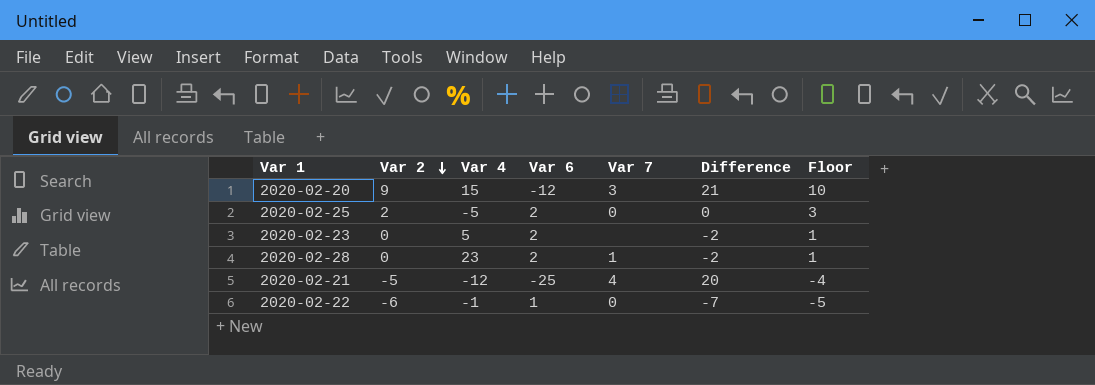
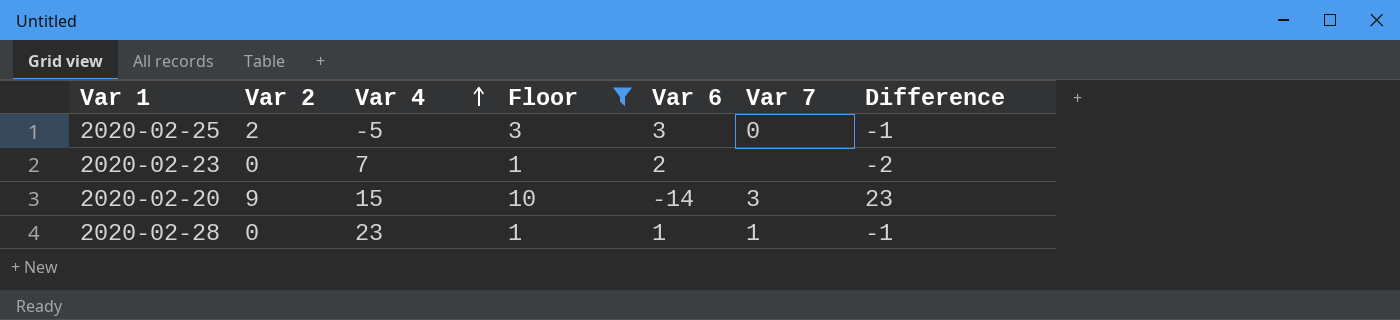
filter: none -> Floor >= 1
row order: Var 2 descending -> Var 4 ascending
column Floor | position: 7 -> 4
2020-02-25 | Var 6: 2 -> 3
2020-02-25 | Difference: 0 -> -1
2020-02-23 | Var 4: 5 -> 7
2020-02-20 | Var 6: -12 -> -14
2020-02-20 | Difference: 21 -> 23
2020-02-28 | Var 6: 2 -> 1
2020-02-28 | Difference: -2 -> -1

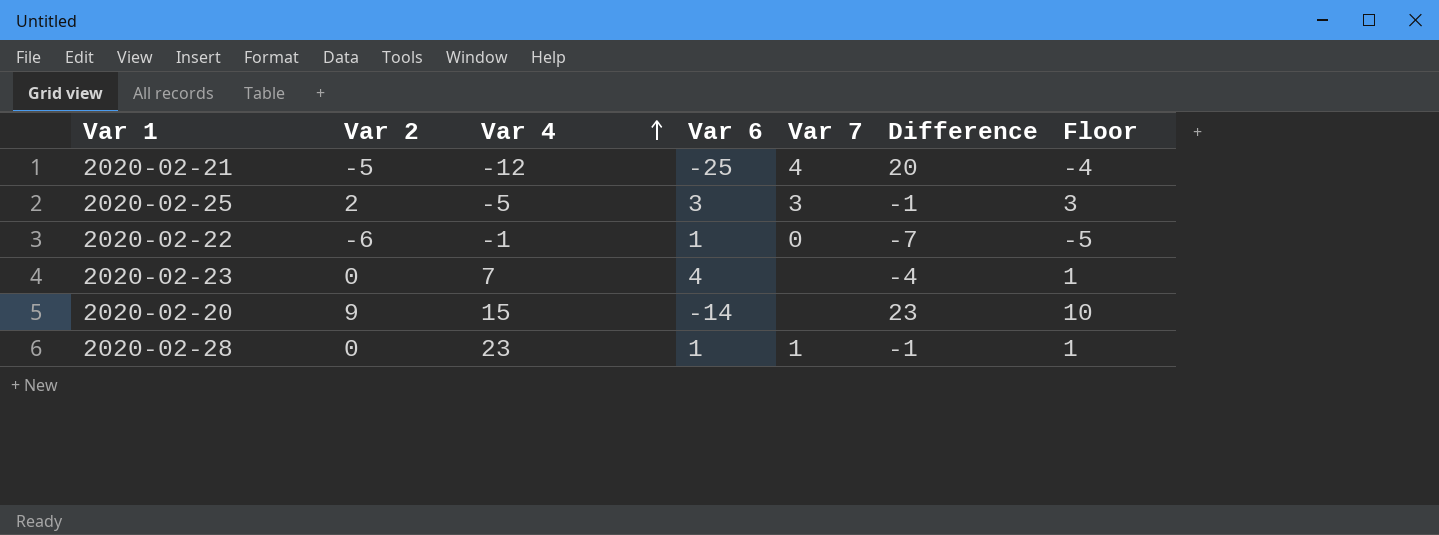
filter: Floor >= 1 -> none
column Floor | position: 4 -> 7
2020-02-25 | Var 7: 0 -> 3
2020-02-23 | Var 6: 2 -> 4
2020-02-23 | Difference: -2 -> -4
2020-02-20 | Var 7: 3 -> none

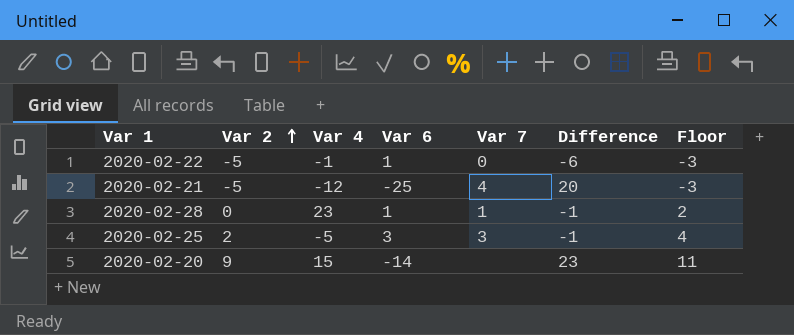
row order: Var 4 ascending -> Var 2 ascending
column Floor | formula: [Var 2] + 1 -> [Var 2] + 2
row 2020-02-23: 0 | 7 | 4 | none | -4 | 1 -> none
2020-02-22 | Var 2: -6 -> -5
2020-02-22 | Difference: -7 -> -6

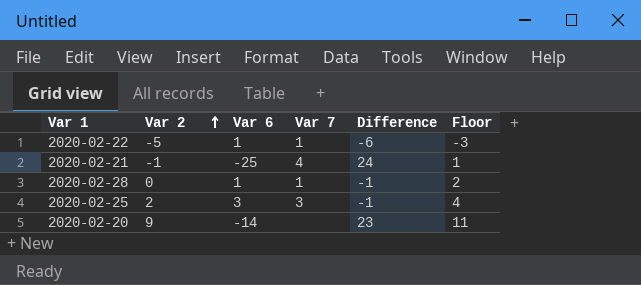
column Var 4 | position: 3 -> none
2020-02-22 | Var 7: 0 -> 1
2020-02-21 | Var 2: -5 -> -1
2020-02-21 | Difference: 20 -> 24
2020-02-21 | Floor: -3 -> 1

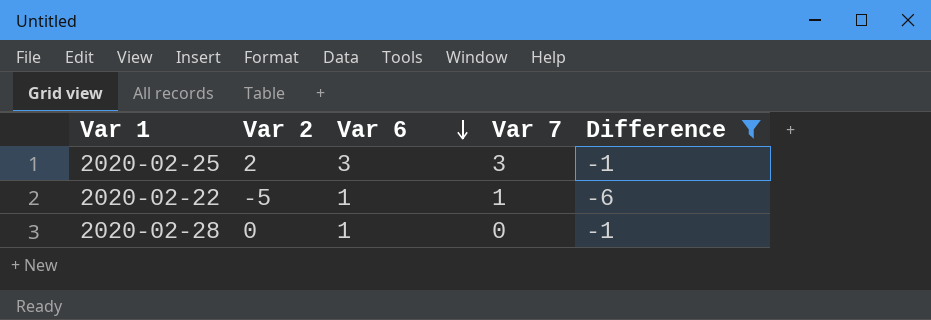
filter: none -> Difference <= -1
row order: Var 2 ascending -> Var 6 descending
column Floor | formula: [Var 2] + 2 -> none
2020-02-28 | Var 7: 1 -> 0

